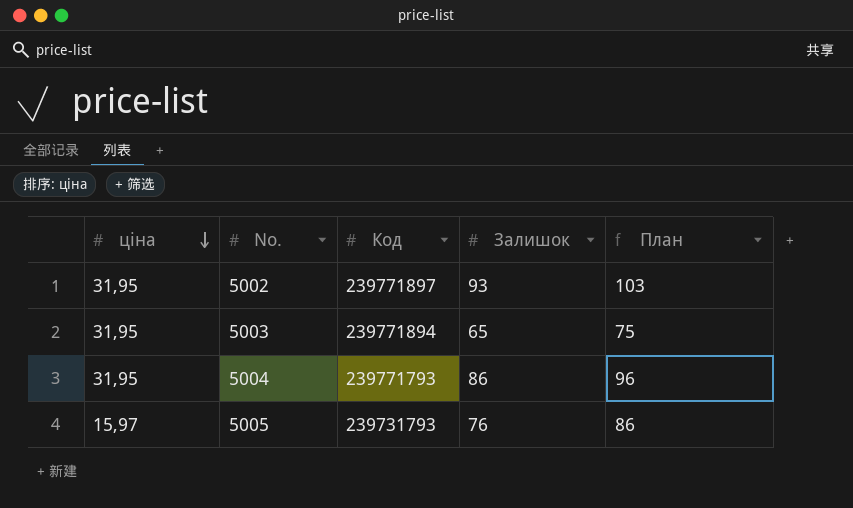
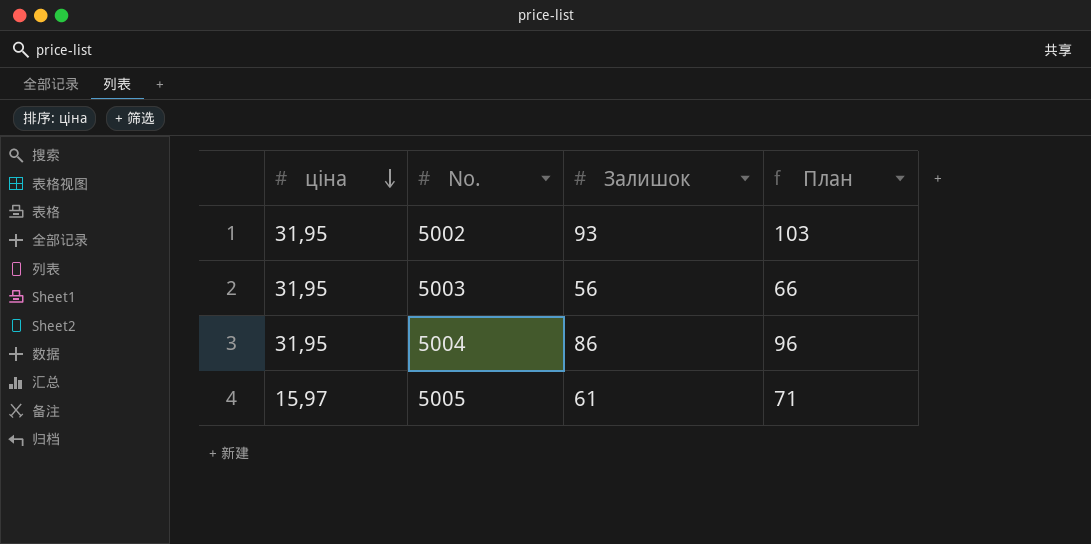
column Код | position: 3 -> none
5003 | Залишок: 65 -> 56
5003 | План: 75 -> 66
5005 | Залишок: 76 -> 61
5005 | План: 86 -> 71

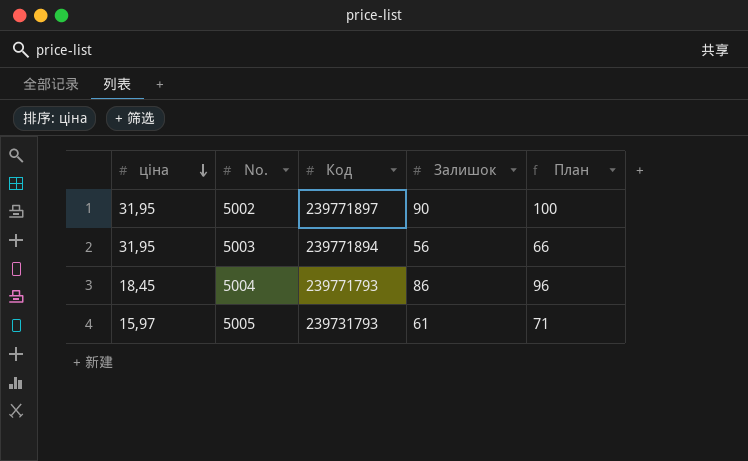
column Код | position: none -> 3
5002 | Залишок: 93 -> 90
5002 | План: 103 -> 100
5004 | ціна: 31,95 -> 18,45

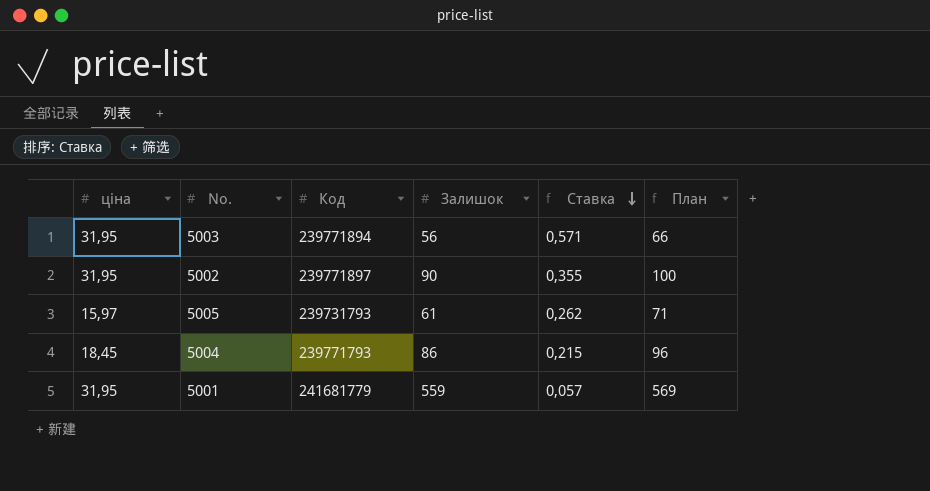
row order: ціна descending -> Ставка descending
column Ставка | formula: none -> [ціна] / [Залишок]
row 5001: none -> 31,95 | 241681779 | 559 | 0,057 | 569

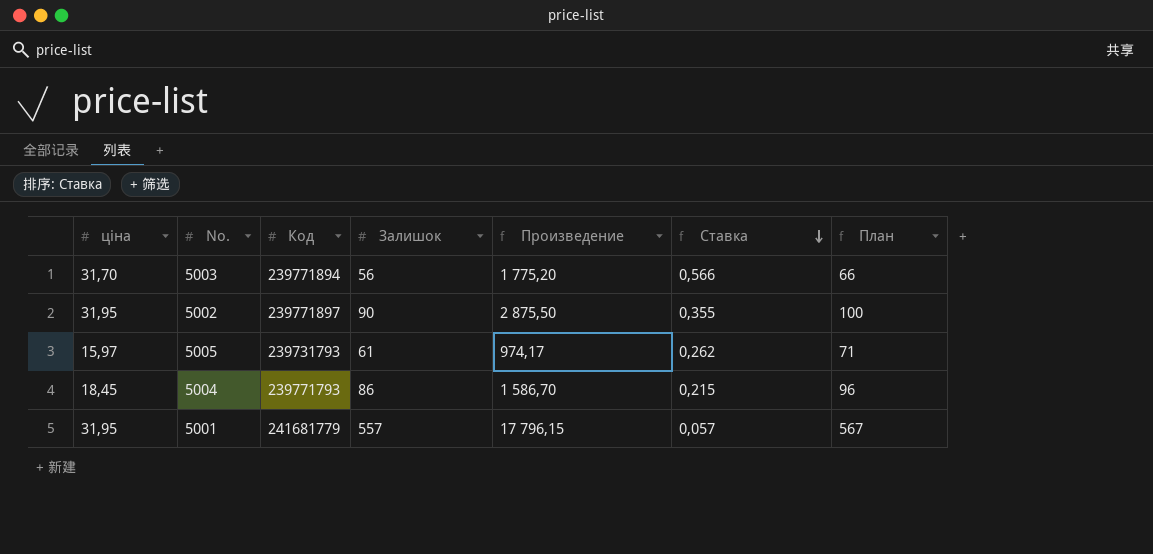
column Произведение | formula: none -> [ціна] * [Залишок]
5003 | ціна: 31,95 -> 31,70
5003 | Ставка: 0,571 -> 0,566
5001 | Залишок: 559 -> 557
5001 | План: 569 -> 567

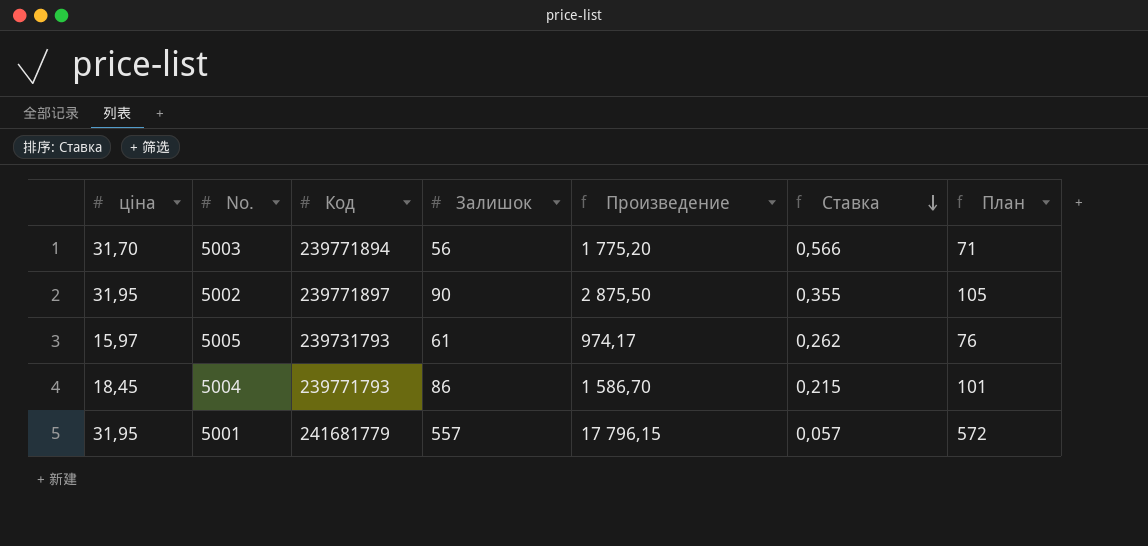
column План | formula: [Залишок] + 10 -> [Залишок] + 15

